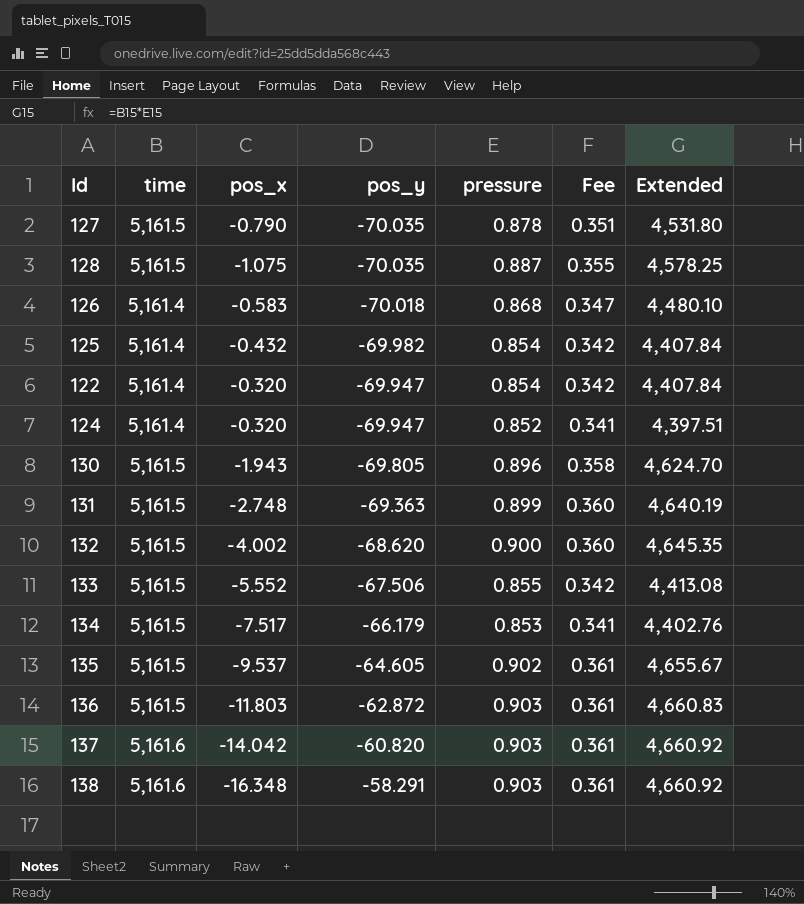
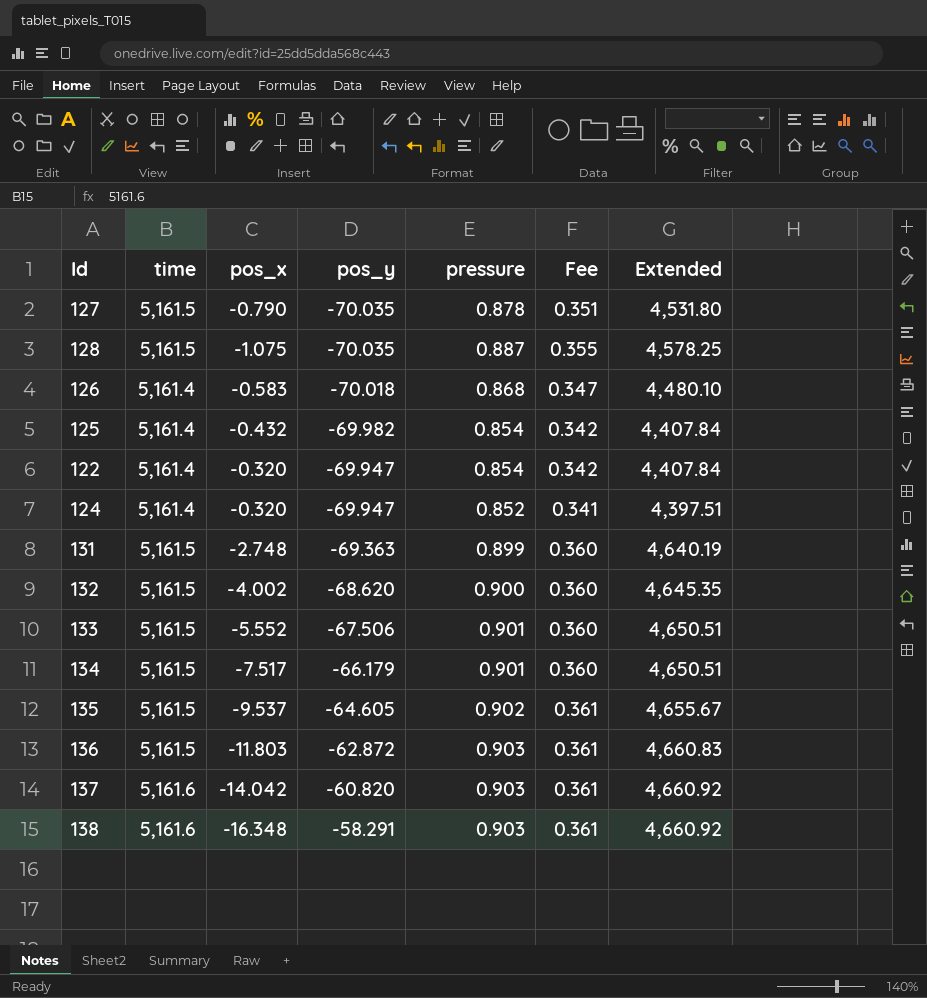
row 130: 5,161.5 | -1.943 | -69.805 | 0.896 | 0.358 | 4,624.70 -> none
133 | pressure: 0.855 -> 0.901
133 | Fee: 0.342 -> 0.360
133 | Extended: 4,413.08 -> 4,650.51
134 | pressure: 0.853 -> 0.901
134 | Fee: 0.341 -> 0.360
134 | Extended: 4,402.76 -> 4,650.51

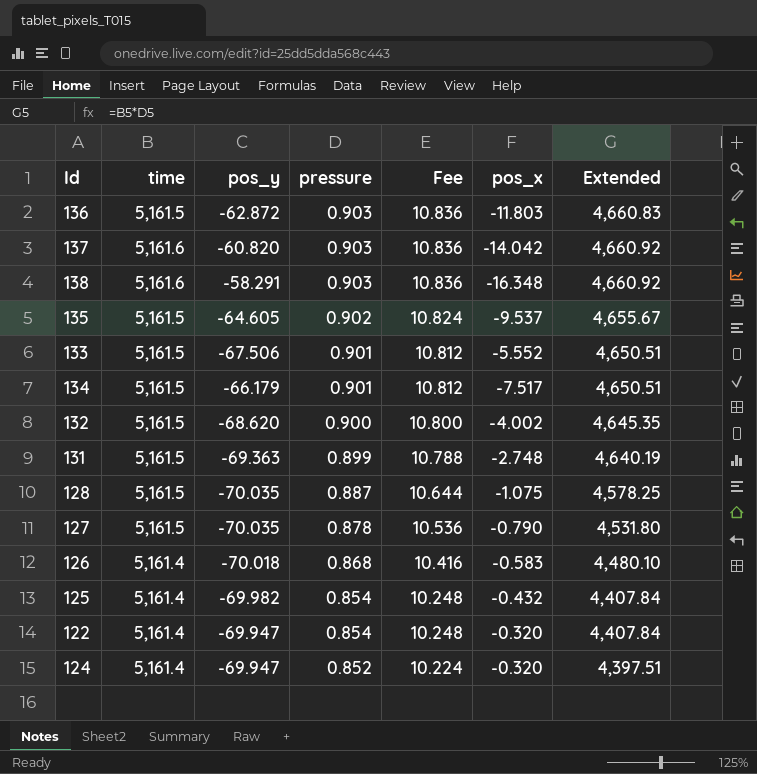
row order: pos_y ascending -> pressure descending
column Fee | formula: [pressure] * 0.4 -> [pressure] * 12
column pos_x | position: 3 -> 6

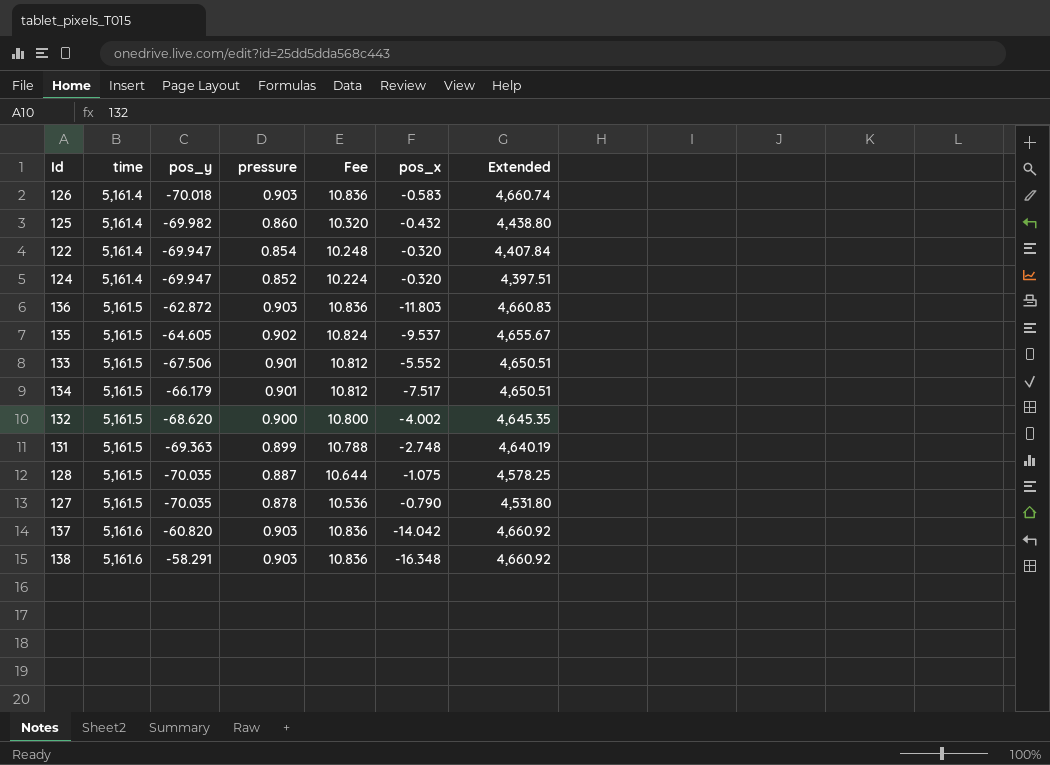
row order: pressure descending -> time ascending
126 | pressure: 0.868 -> 0.903
126 | Fee: 10.416 -> 10.836
126 | Extended: 4,480.10 -> 4,660.74
125 | pressure: 0.854 -> 0.860
125 | Fee: 10.248 -> 10.320
125 | Extended: 4,407.84 -> 4,438.80

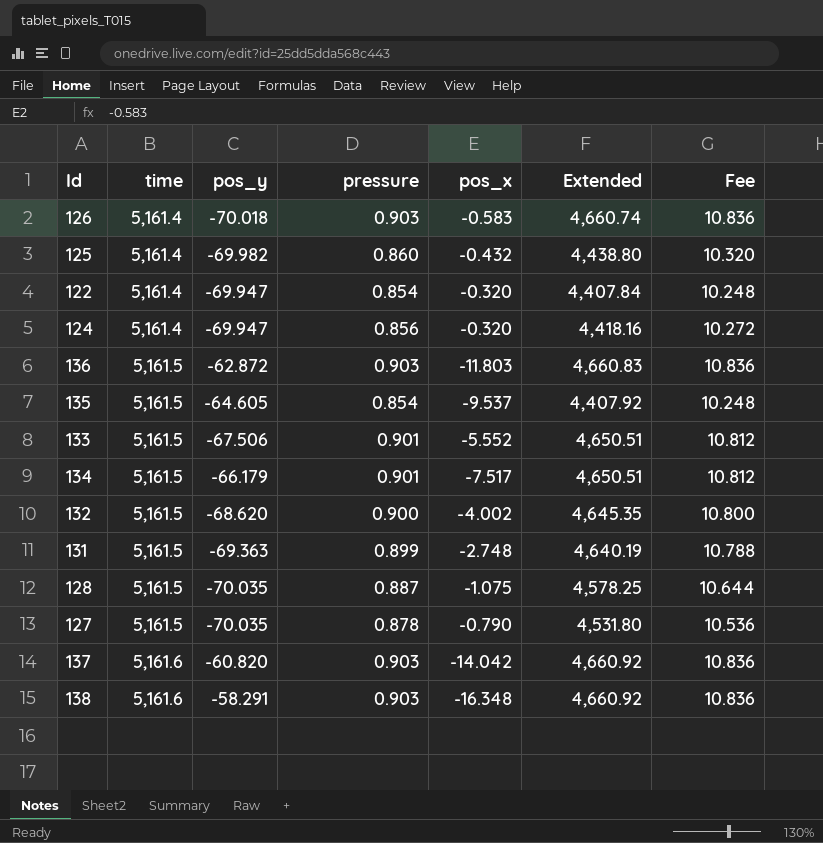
column Fee | position: 5 -> 7
124 | pressure: 0.852 -> 0.856
124 | Extended: 4,397.51 -> 4,418.16
124 | Fee: 10.224 -> 10.272
135 | pressure: 0.902 -> 0.854
135 | Extended: 4,655.67 -> 4,407.92
135 | Fee: 10.824 -> 10.248

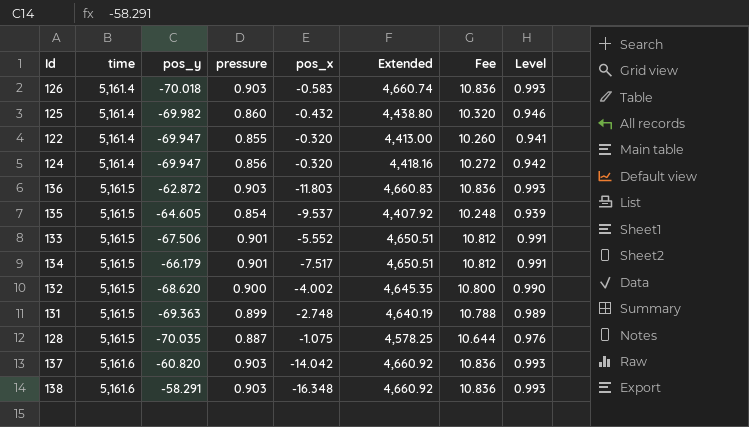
column Level | formula: none -> [pressure] * 1.1
row 127: 5,161.5 | -70.035 | 0.878 | -0.790 | 4,531.80 | 10.536 -> none
122 | pressure: 0.854 -> 0.855
122 | Extended: 4,407.84 -> 4,413.00
122 | Fee: 10.248 -> 10.260

